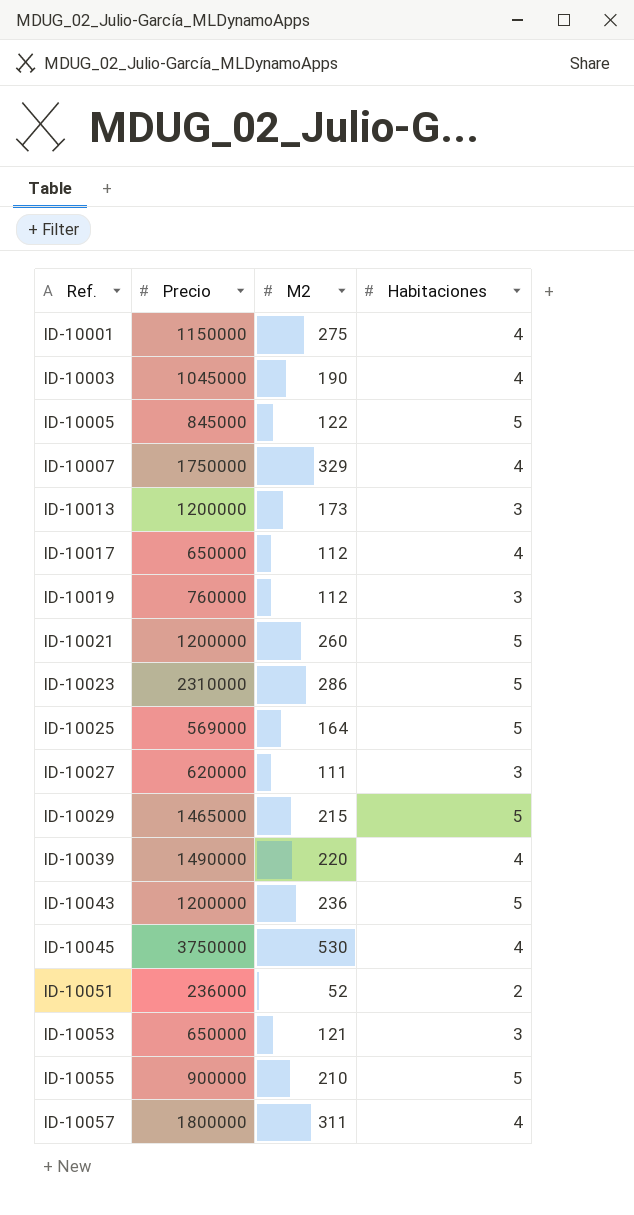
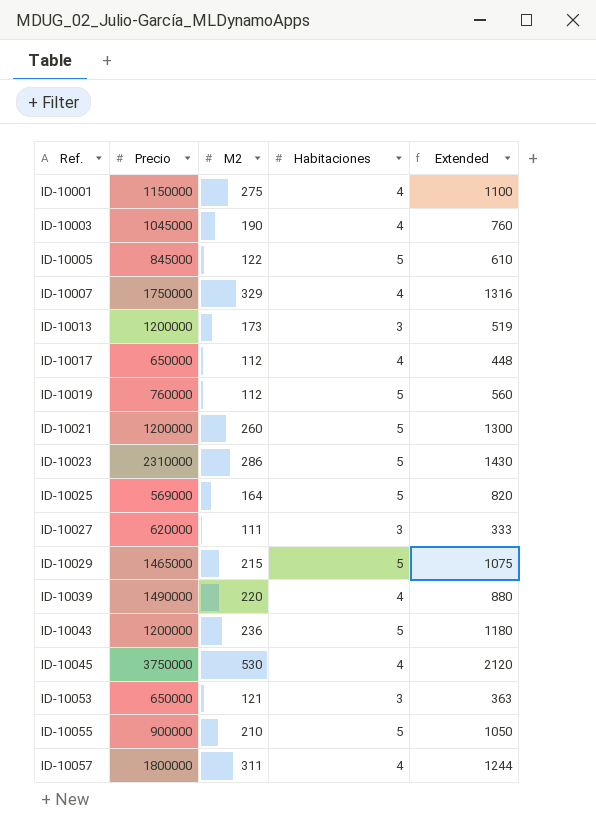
column Extended | formula: none -> [M2] * [Habitaciones]
row ID-10051: 236000 | 52 | 2 -> none
ID-10019 | Habitaciones: 3 -> 5

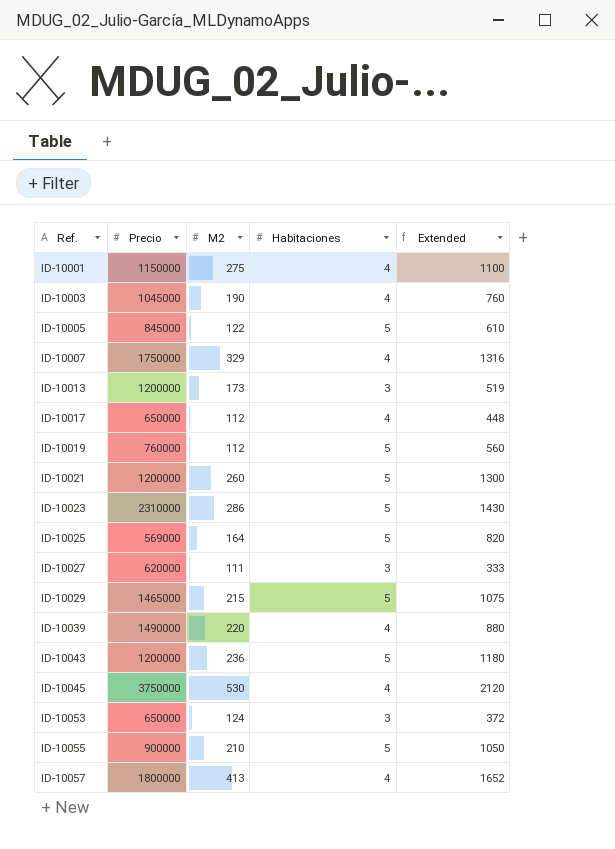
ID-10053 | M2: 121 -> 124
ID-10053 | Extended: 363 -> 372
ID-10057 | M2: 311 -> 413
ID-10057 | Extended: 1244 -> 1652

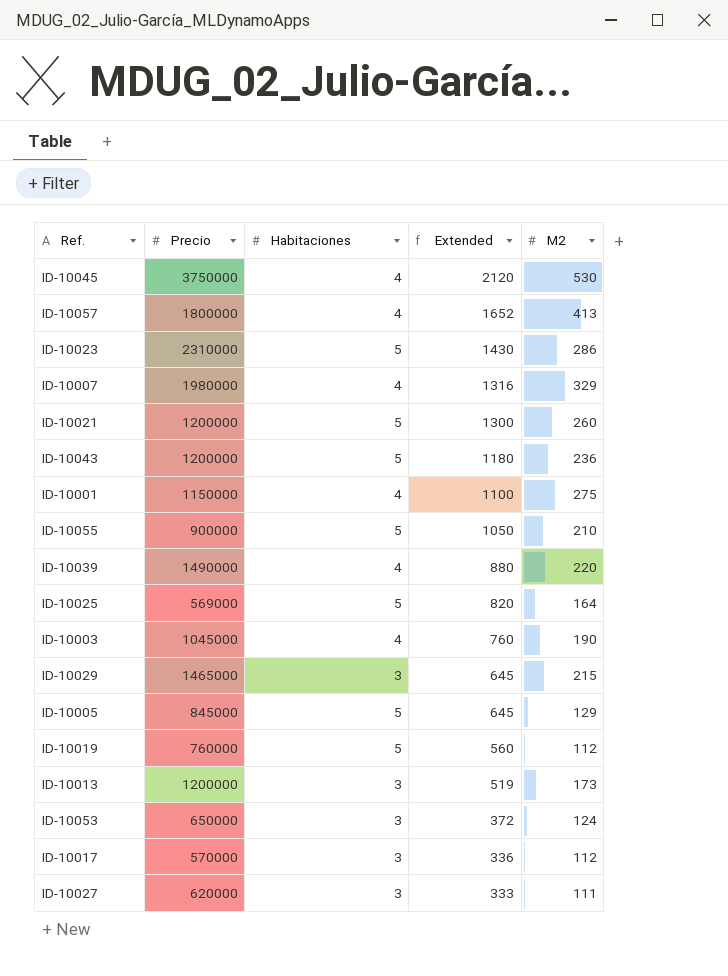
row order: Ref. ascending -> Extended descending
column M2 | position: 3 -> 5
ID-10007 | Precio: 1750000 -> 1980000
ID-10029 | Habitaciones: 5 -> 3
ID-10029 | Extended: 1075 -> 645
ID-10005 | Extended: 610 -> 645
ID-10005 | M2: 122 -> 129
ID-10017 | Precio: 650000 -> 570000
ID-10017 | Habitaciones: 4 -> 3
ID-10017 | Extended: 448 -> 336

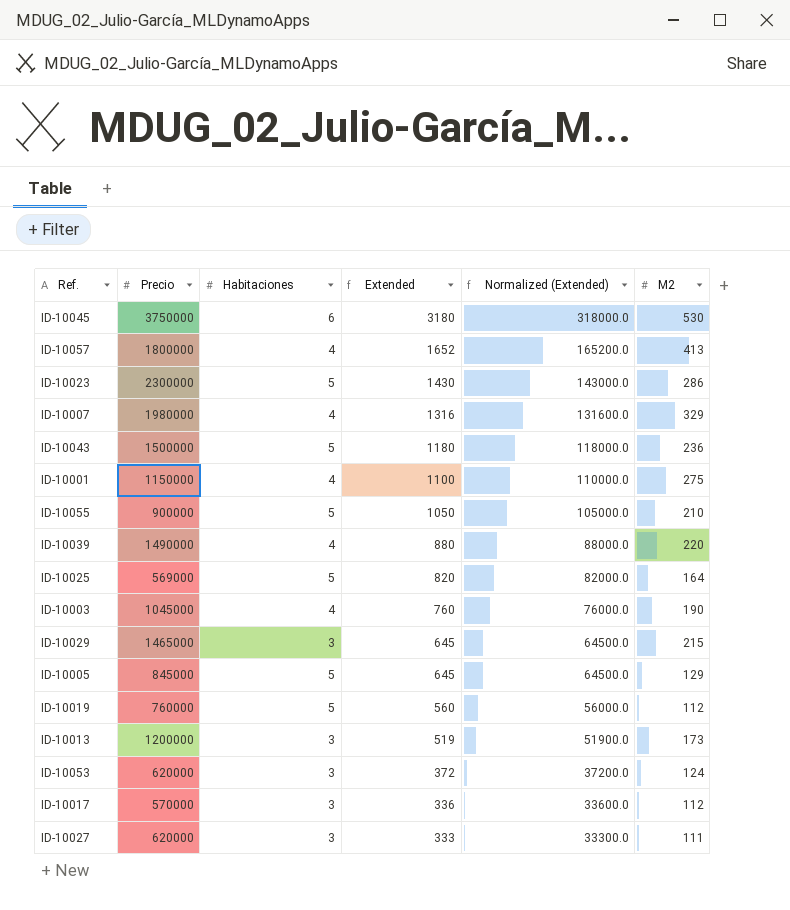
column Normalized (Extended) | formula: none -> [Extended] * 100
row ID-10021: 1200000 | 5 | 1300 | 260 -> none
ID-10045 | Habitaciones: 4 -> 6
ID-10045 | Extended: 2120 -> 3180
ID-10023 | Precio: 2310000 -> 2300000
ID-10043 | Precio: 1200000 -> 1500000
ID-10053 | Precio: 650000 -> 620000

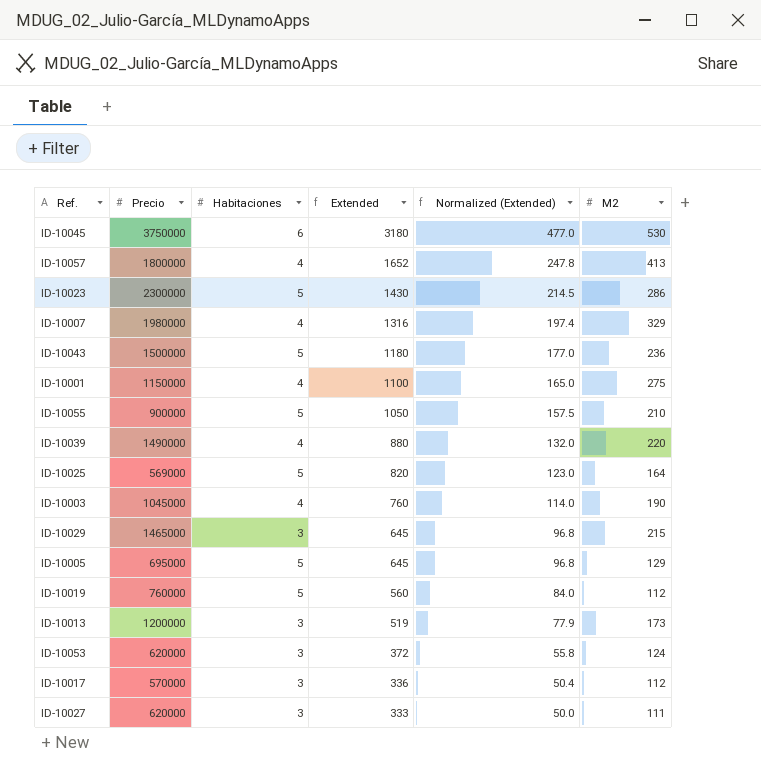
column Normalized (Extended) | formula: [Extended] * 100 -> [Extended] * 0.15
ID-10005 | Precio: 845000 -> 695000

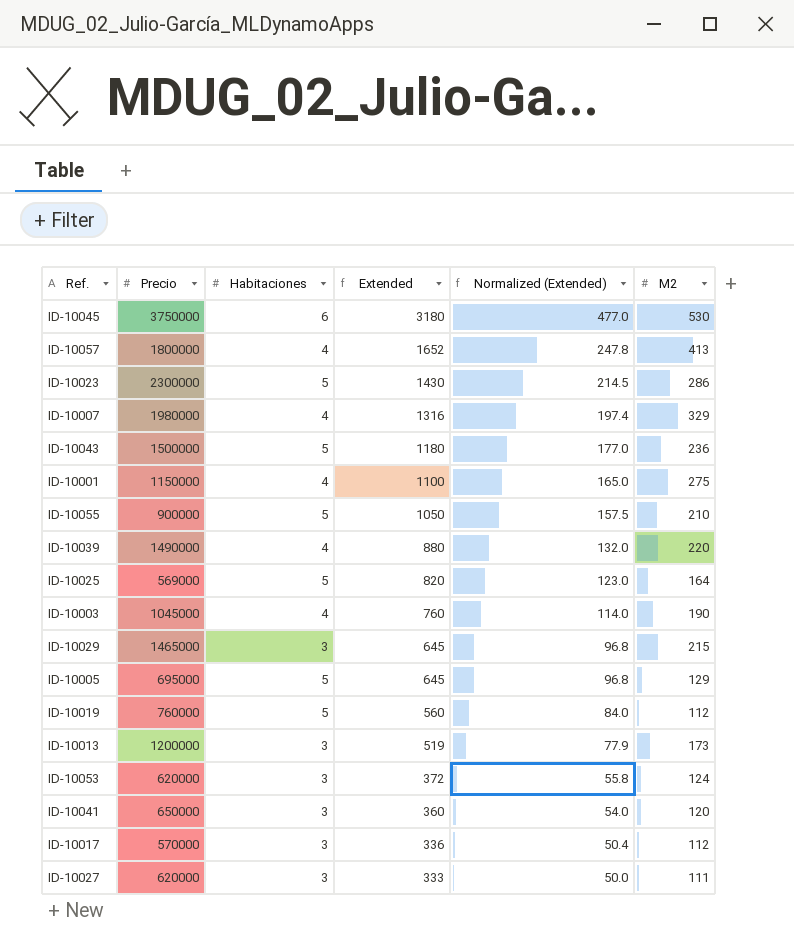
row ID-10041: none -> 650000 | 3 | 360 | 54.0 | 120

